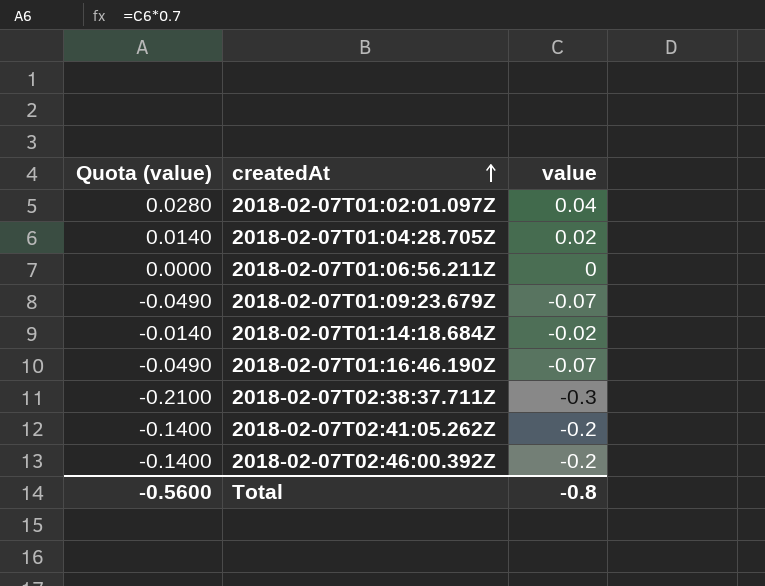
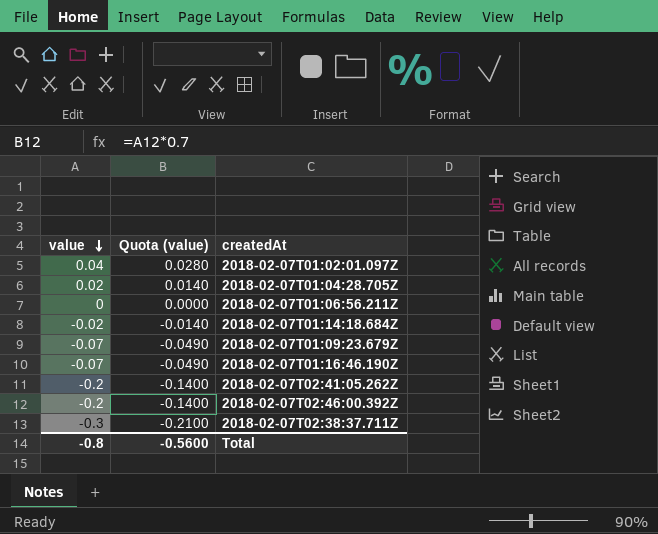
row order: createdAt ascending -> value descending
column value | position: 3 -> 1

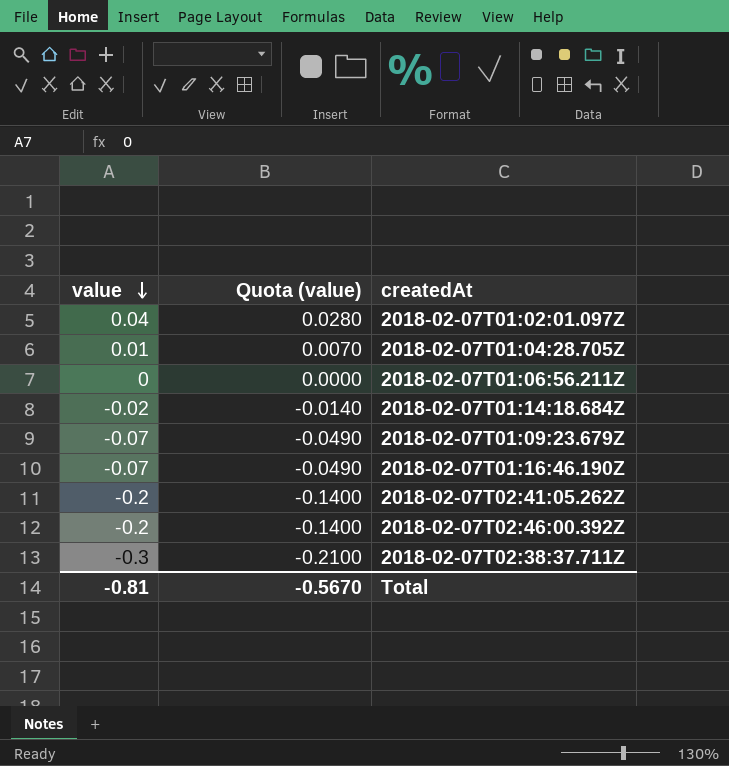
2018-02-07T01:04:28.705Z | value: 0.02 -> 0.01
2018-02-07T01:04:28.705Z | Quota (value): 0.0140 -> 0.0070
Total | value: -0.8 -> -0.81
Total | Quota (value): -0.5600 -> -0.5670

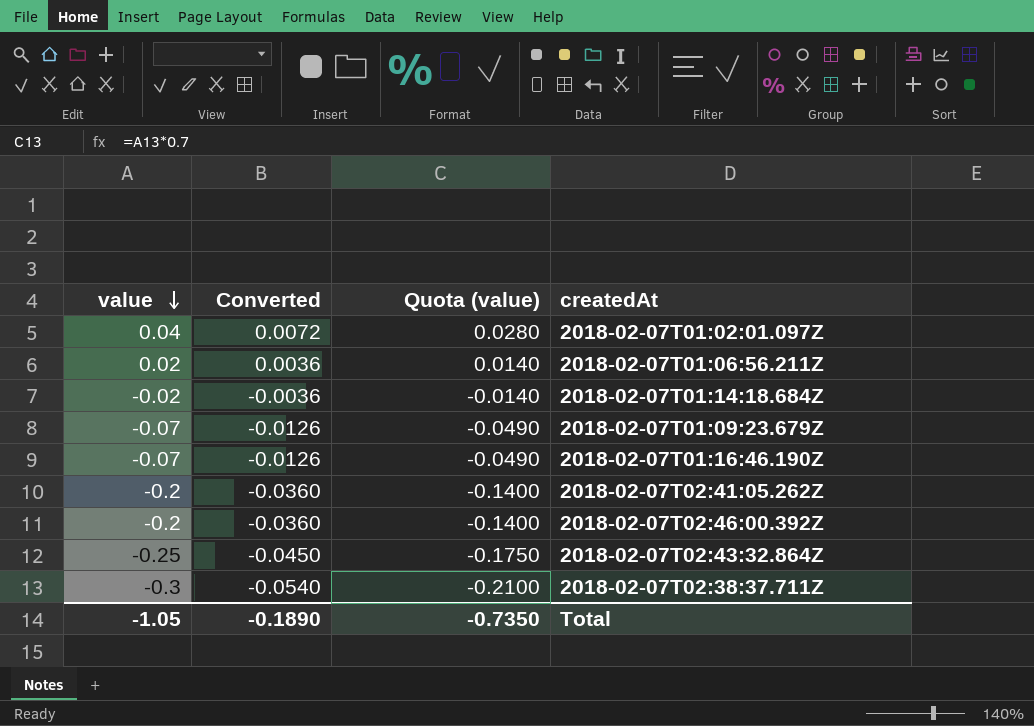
column Converted | formula: none -> [value] * 0.18
row 2018-02-07T01:04:28.705Z: 0.01 | 0.0070 -> none
2018-02-07T01:06:56.211Z | value: 0 -> 0.02
2018-02-07T01:06:56.211Z | Quota (value): 0.0000 -> 0.0140
row 2018-02-07T02:43:32.864Z: none -> -0.25 | -0.0450 | -0.1750
Total | value: -0.81 -> -1.05
Total | Quota (value): -0.5670 -> -0.7350

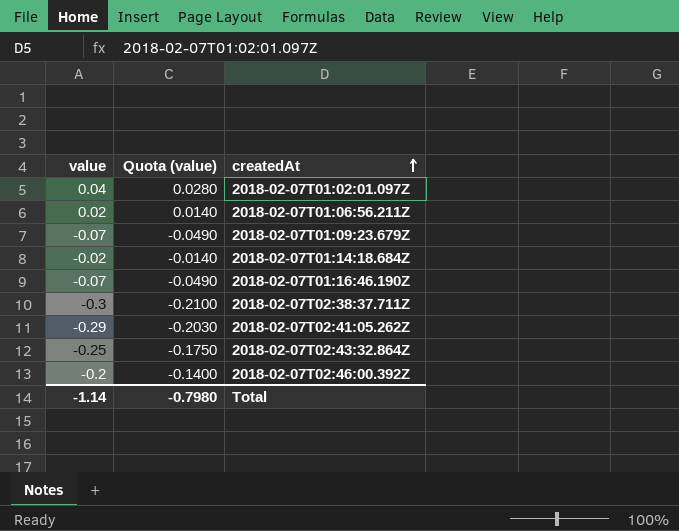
row order: value descending -> createdAt ascending
column Converted | formula: [value] * 0.18 -> none
2018-02-07T02:41:05.262Z | value: -0.2 -> -0.29
2018-02-07T02:41:05.262Z | Quota (value): -0.1400 -> -0.2030
Total | value: -1.05 -> -1.14
Total | Quota (value): -0.7350 -> -0.7980

